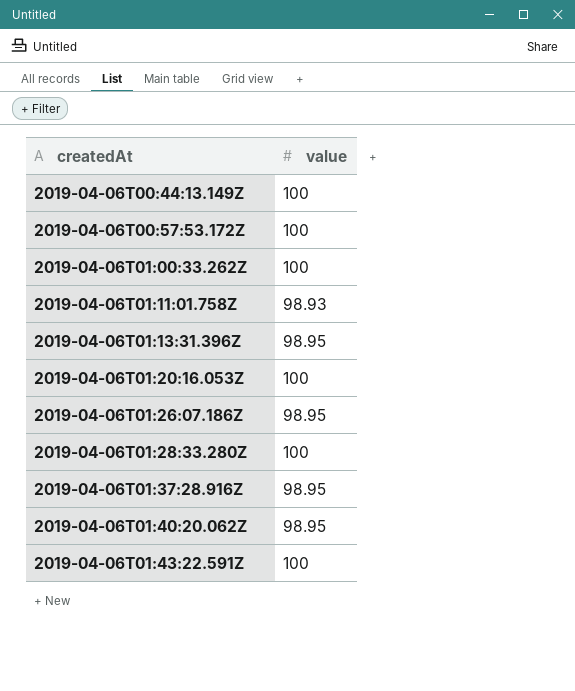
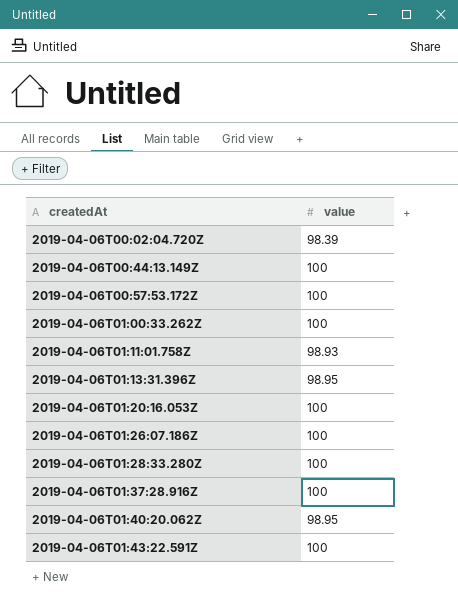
row 2019-04-06T00:02:04.720Z: none -> 98.39
2019-04-06T01:26:07.186Z | value: 98.95 -> 100
2019-04-06T01:37:28.916Z | value: 98.95 -> 100

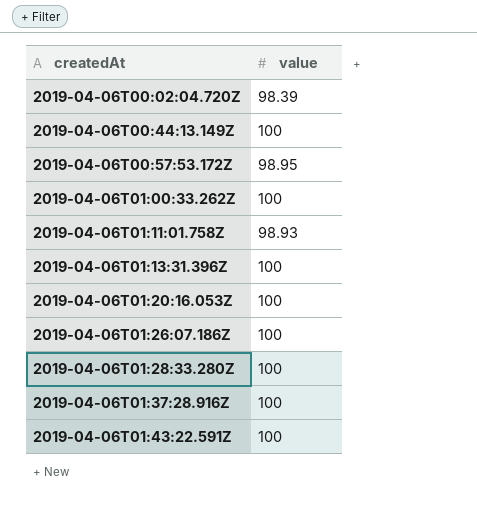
row 2019-04-06T01:40:20.062Z: 98.95 -> none
2019-04-06T00:57:53.172Z | value: 100 -> 98.95
2019-04-06T01:13:31.396Z | value: 98.95 -> 100

